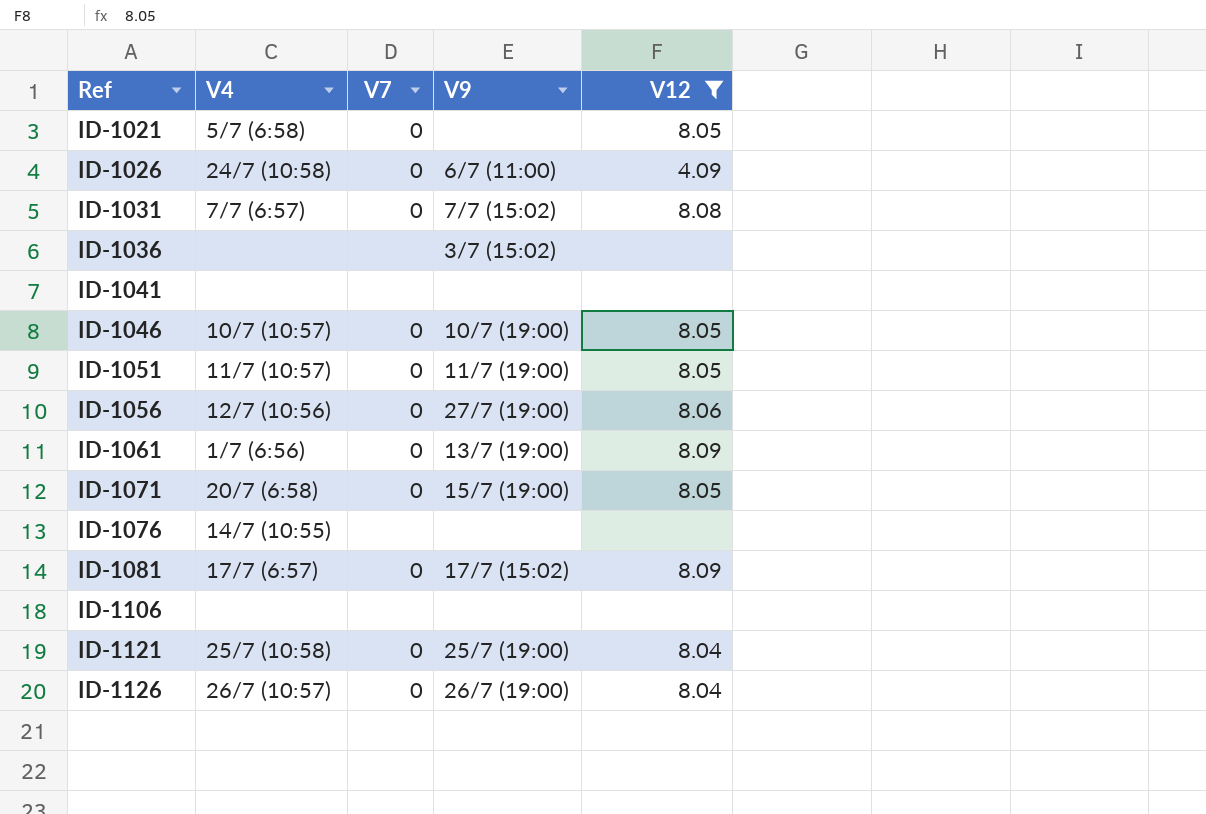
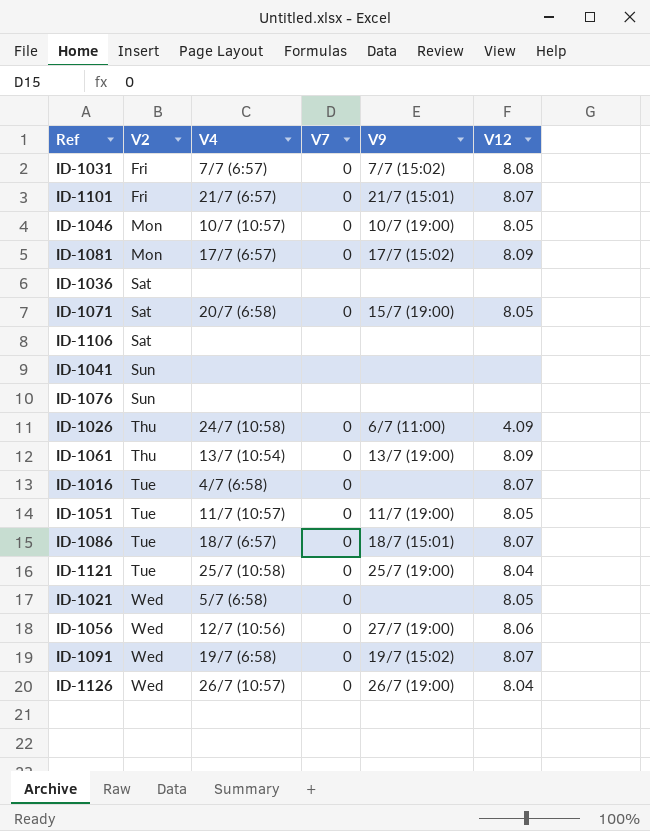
filter: V12 != 8.07 -> none
row order: Ref ascending -> V2 ascending
column V2 | position: none -> 2
ID-1036 | V9: 3/7 (15:02) -> none
ID-1076 | V4: 14/7 (10:55) -> none
ID-1061 | V4: 1/7 (6:56) -> 13/7 (10:54)

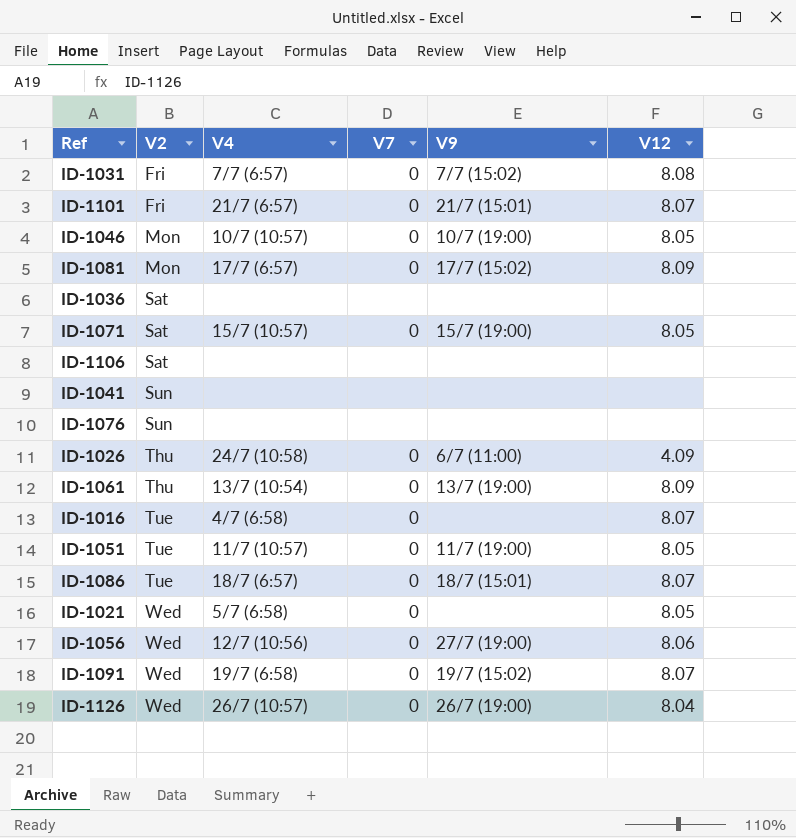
row ID-1121: Tue | 25/7 (10:58) | 0 | 25/7 (19:00) | 8.04 -> none
ID-1071 | V4: 20/7 (6:58) -> 15/7 (10:57)

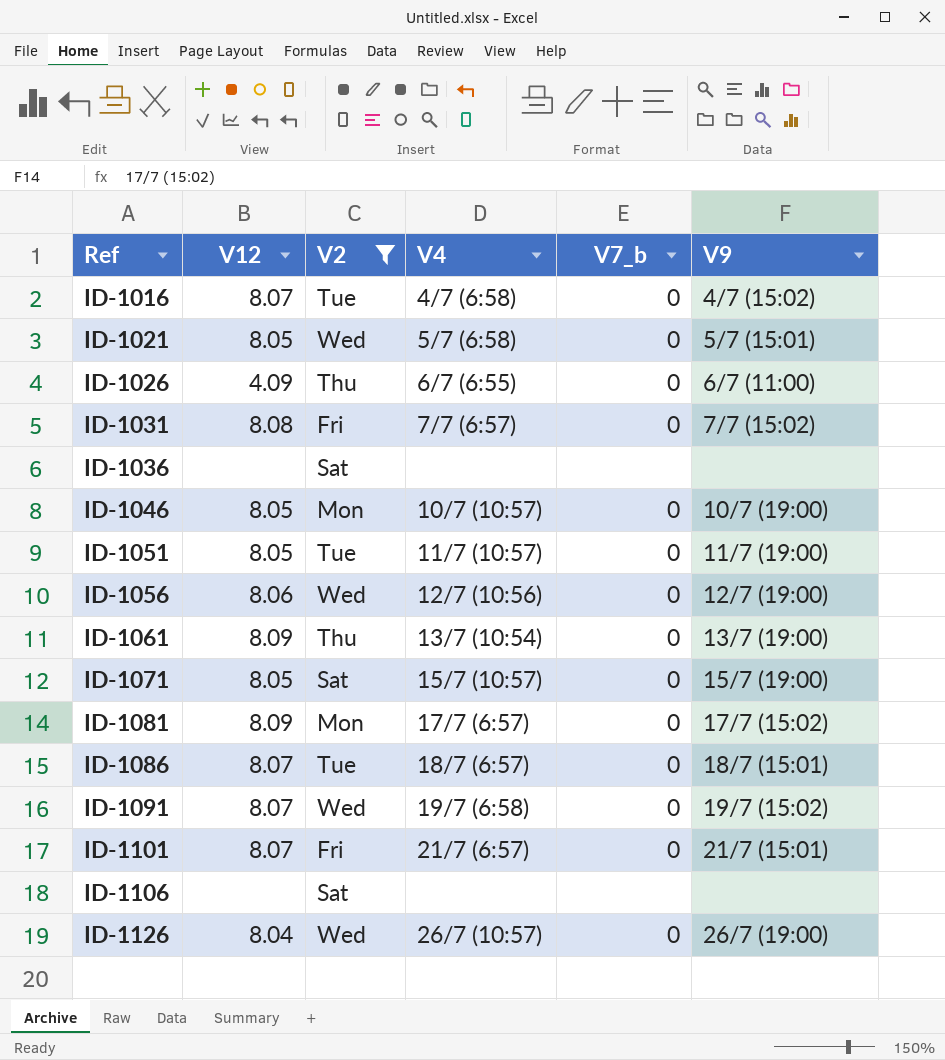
filter: none -> V2 != Sun
row order: V2 ascending -> Ref ascending
column V12 | position: 6 -> 2
column name: V7 -> V7_b
ID-1016 | V9: none -> 4/7 (15:02)
ID-1021 | V9: none -> 5/7 (15:01)
ID-1026 | V4: 24/7 (10:58) -> 6/7 (6:55)
ID-1056 | V9: 27/7 (19:00) -> 12/7 (19:00)

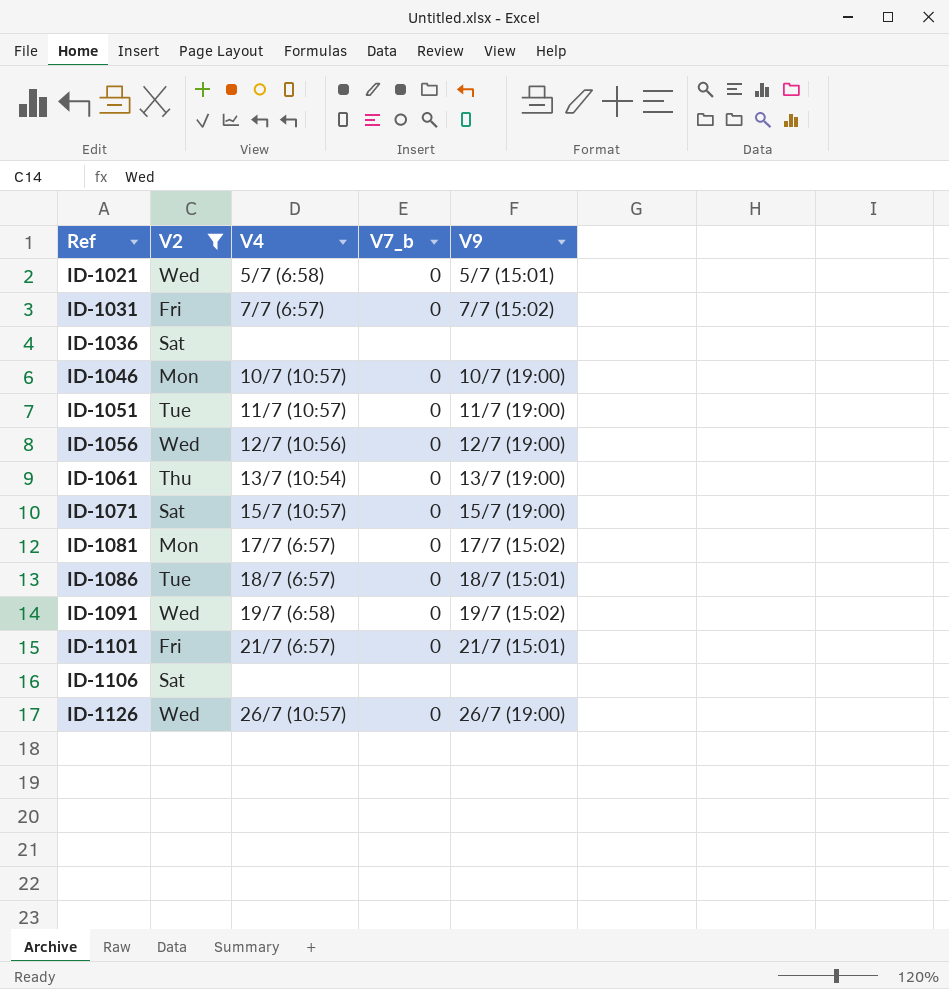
column V12 | position: 2 -> none
row ID-1016: 8.07 | Tue | 4/7 (6:58) | 0 | 4/7 (15:02) -> none
row ID-1026: 4.09 | Thu | 6/7 (6:55) | 0 | 6/7 (11:00) -> none

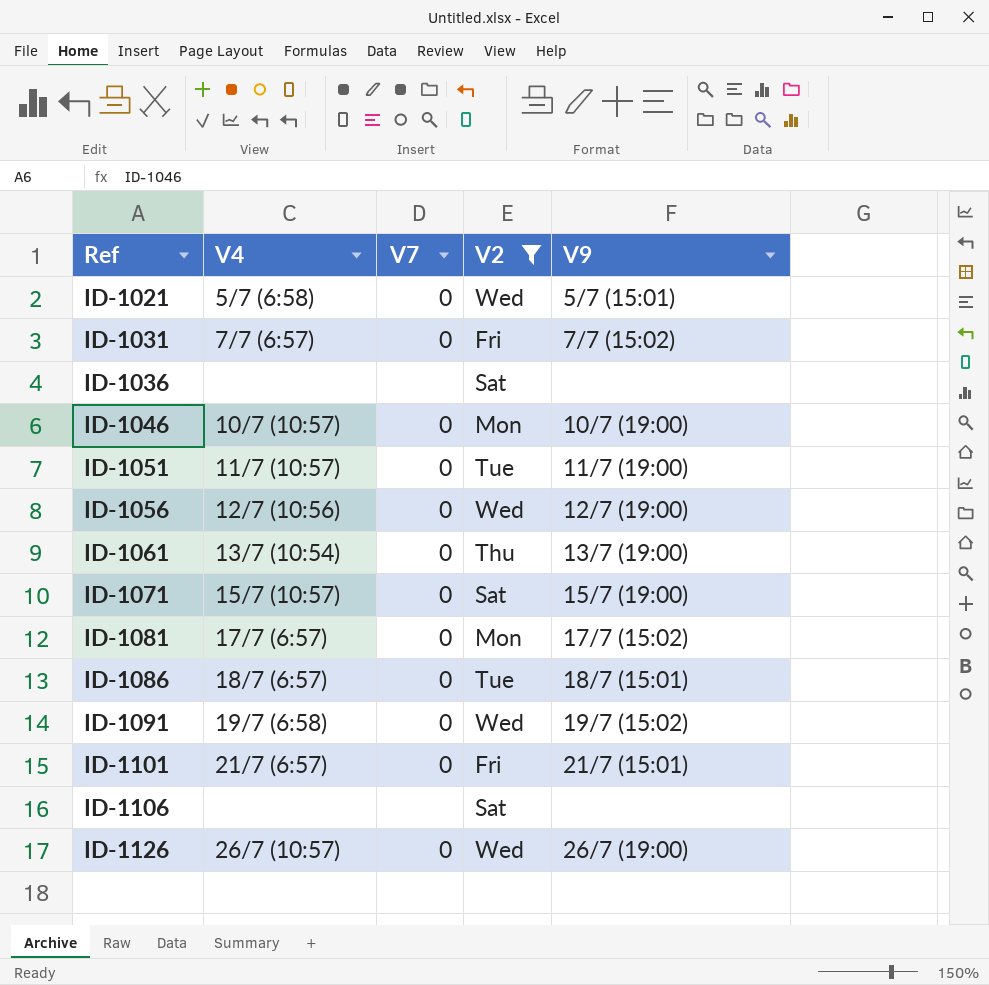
column name: V7_b -> V7
column V2 | position: 2 -> 4

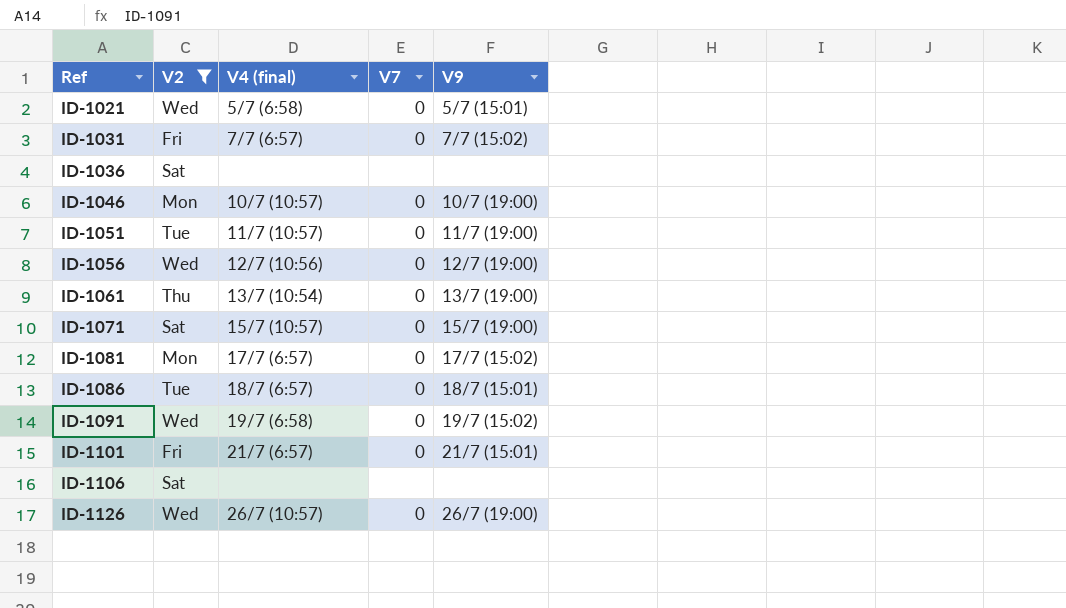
column V2 | position: 4 -> 2
column name: V4 -> V4 (final)

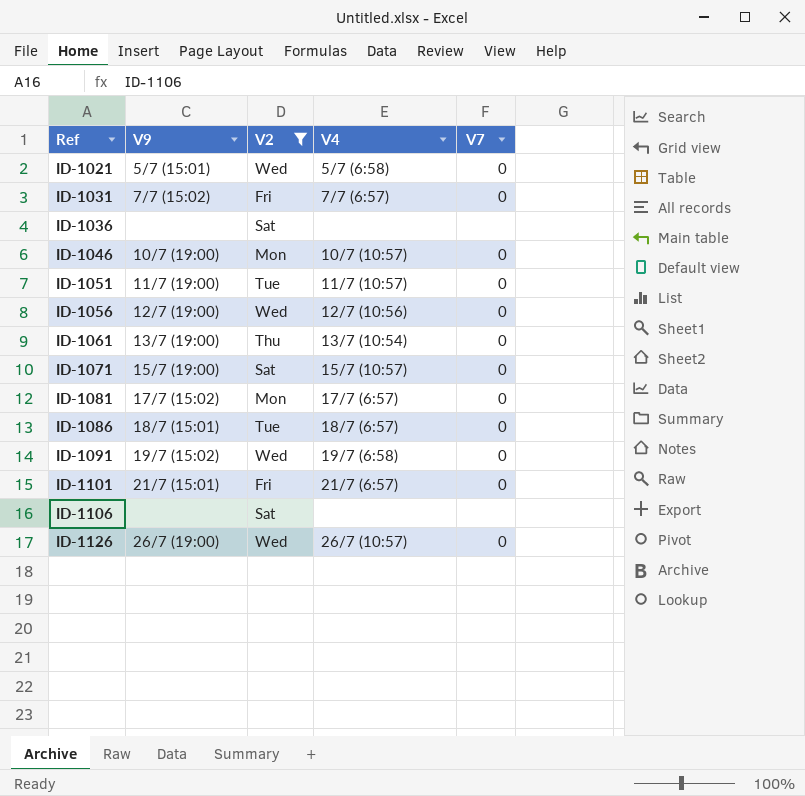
column V9 | position: 5 -> 2
column name: V4 (final) -> V4

